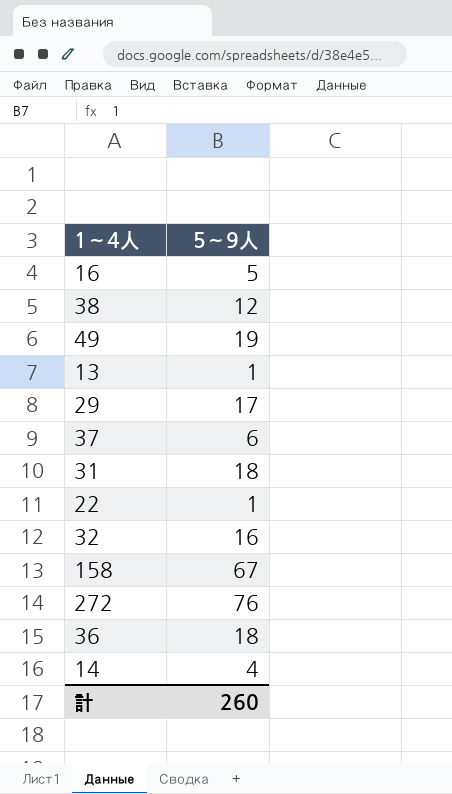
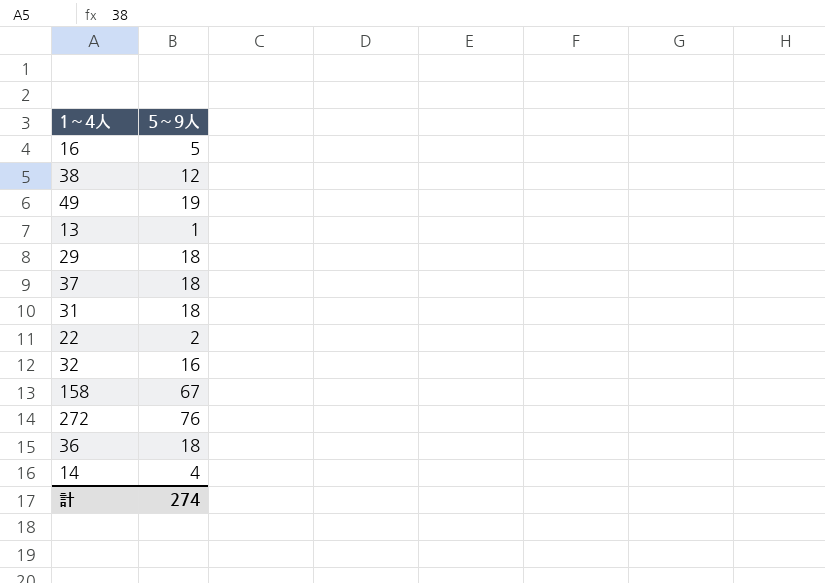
29 | 5～9人: 17 -> 18
37 | 5～9人: 6 -> 18
22 | 5～9人: 1 -> 2
計 | 5～9人: 260 -> 274

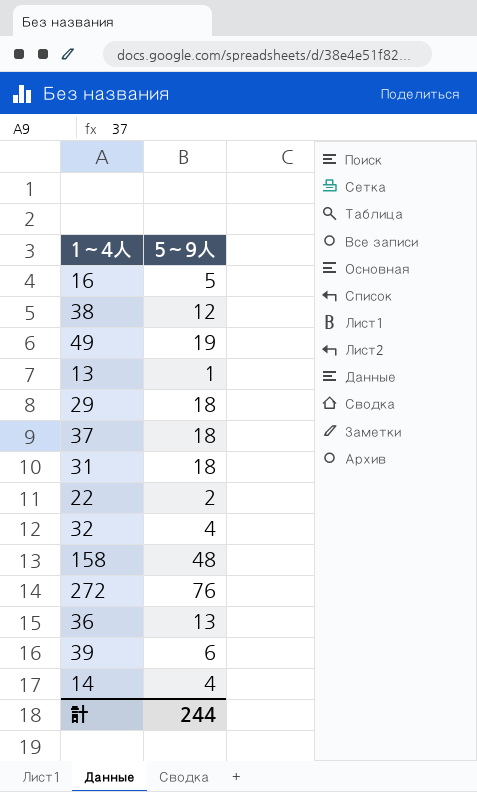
32 | 5～9人: 16 -> 4
158 | 5～9人: 67 -> 48
36 | 5～9人: 18 -> 13
row 39: none -> 6
計 | 5～9人: 274 -> 244

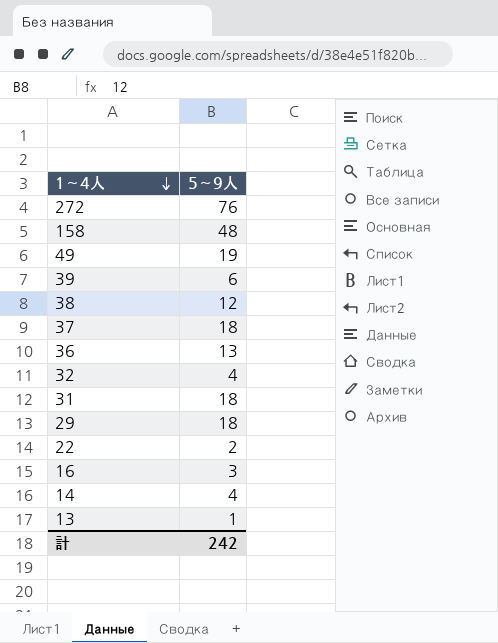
row order: none -> 1～4人 descending
16 | 5～9人: 5 -> 3
計 | 5～9人: 244 -> 242

